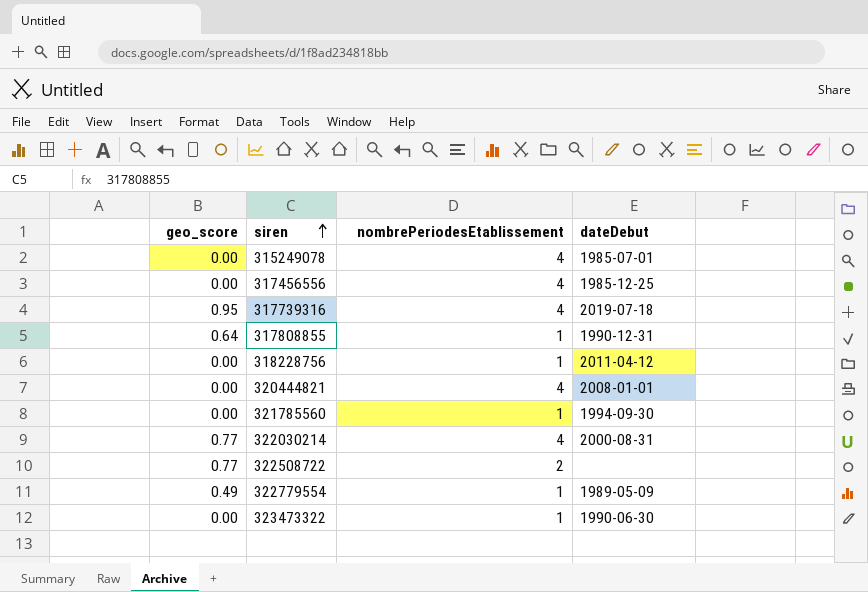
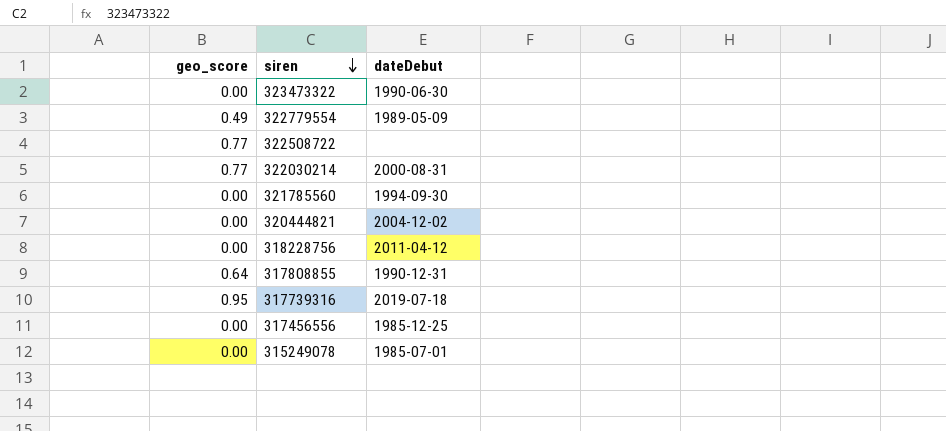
row order: siren ascending -> siren descending
column nombrePeriodesEtablissement | position: 3 -> none
320444821 | dateDebut: 2008-01-01 -> 2004-12-02

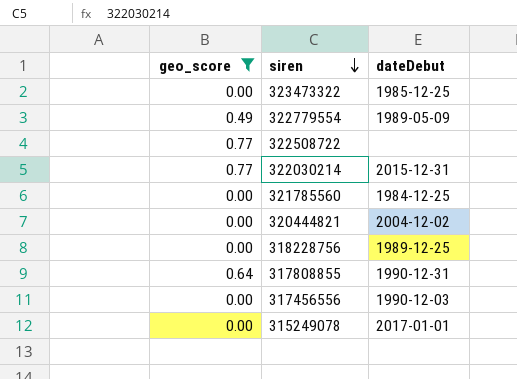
filter: none -> geo_score != 0.95
323473322 | dateDebut: 1990-06-30 -> 1985-12-25
322030214 | dateDebut: 2000-08-31 -> 2015-12-31
321785560 | dateDebut: 1994-09-30 -> 1984-12-25
318228756 | dateDebut: 2011-04-12 -> 1989-12-25
317456556 | dateDebut: 1985-12-25 -> 1990-12-03
315249078 | dateDebut: 1985-07-01 -> 2017-01-01

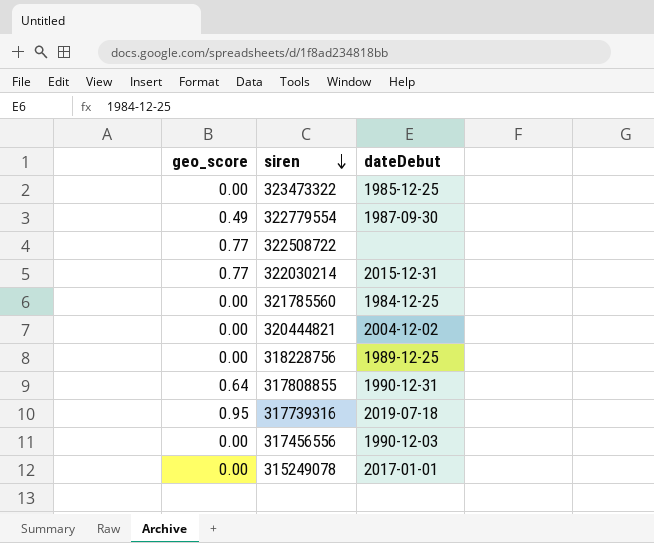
filter: geo_score != 0.95 -> none
322779554 | dateDebut: 1989-05-09 -> 1987-09-30

